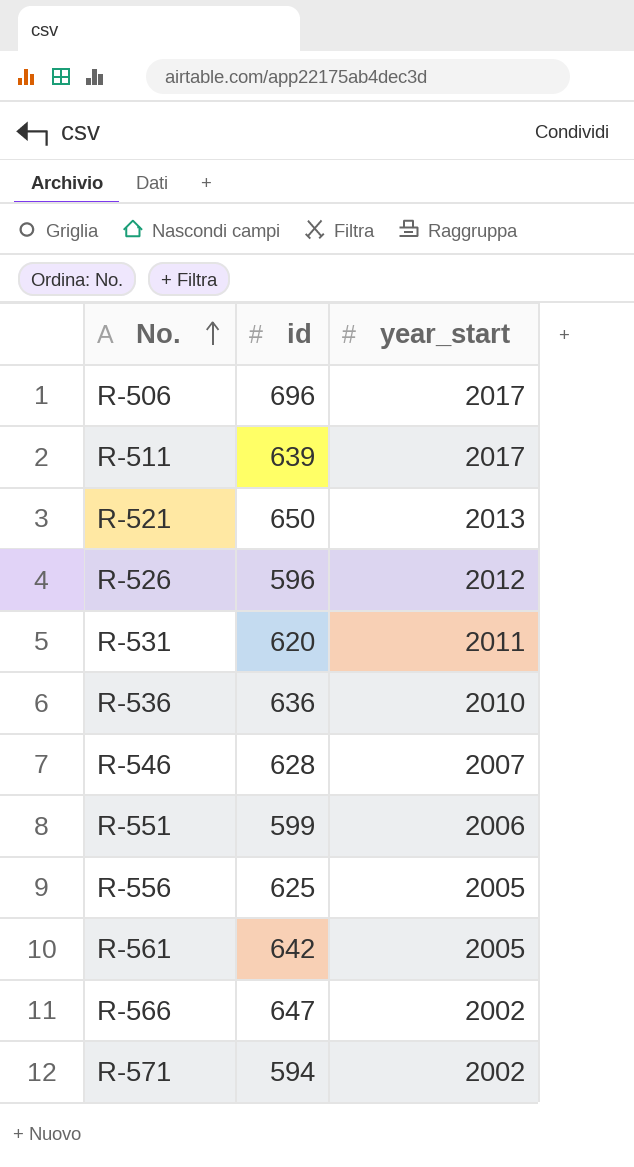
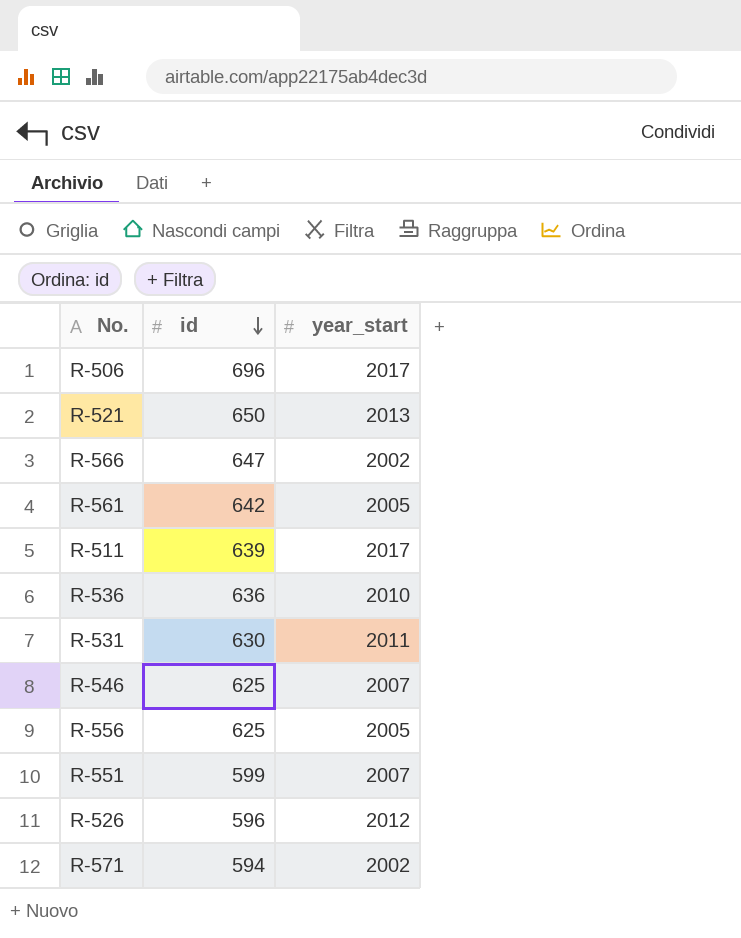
row order: No. ascending -> id descending
R-531 | id: 620 -> 630
R-546 | id: 628 -> 625
R-551 | year_start: 2006 -> 2007

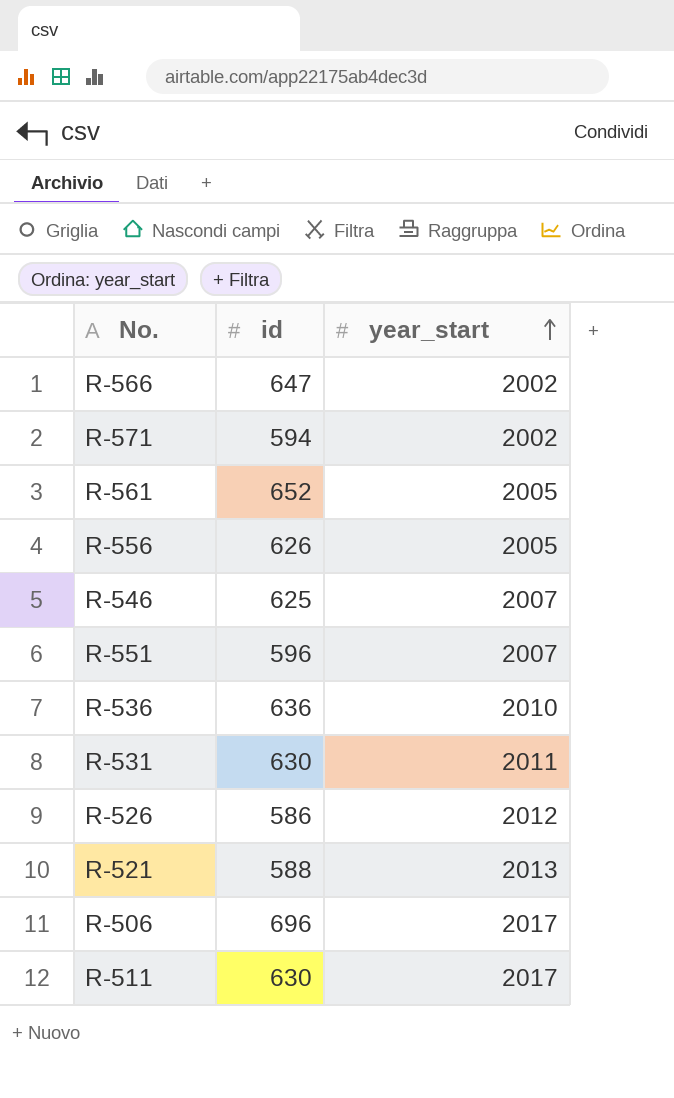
row order: id descending -> year_start ascending
R-561 | id: 642 -> 652
R-556 | id: 625 -> 626
R-551 | id: 599 -> 596
R-526 | id: 596 -> 586
R-521 | id: 650 -> 588
R-511 | id: 639 -> 630

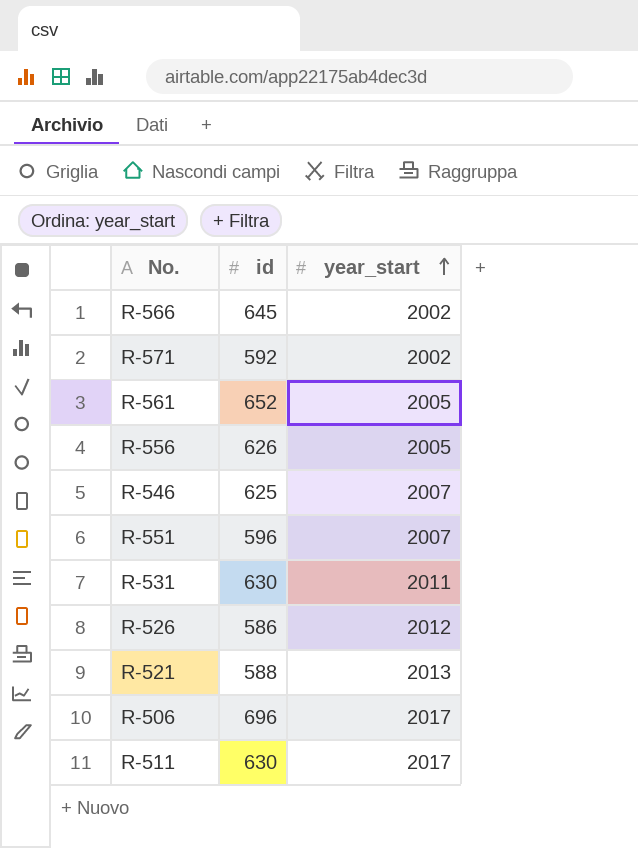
row R-536: 636 | 2010 -> none
R-566 | id: 647 -> 645
R-571 | id: 594 -> 592

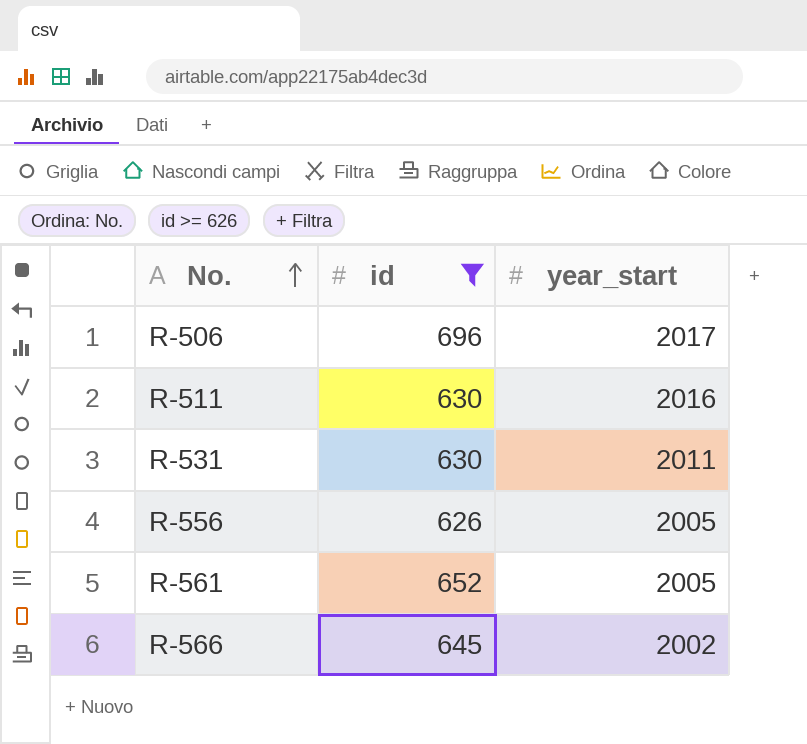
filter: none -> id >= 626
row order: year_start ascending -> No. ascending
R-511 | year_start: 2017 -> 2016

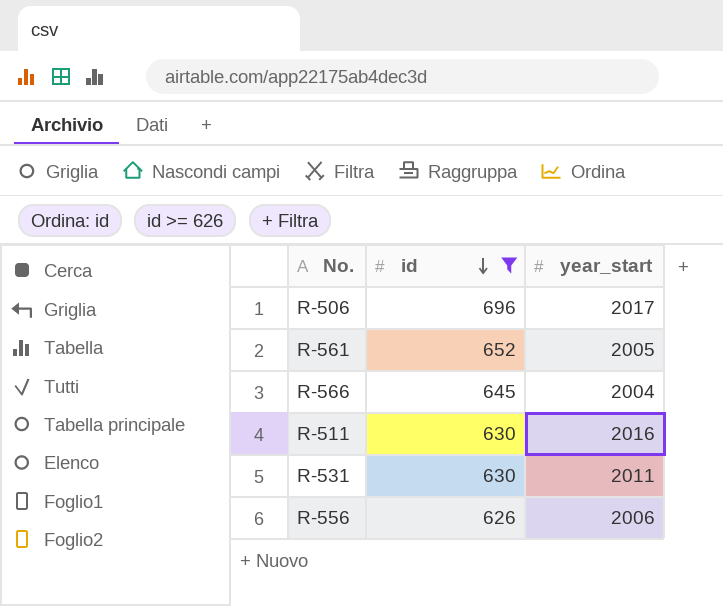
row order: No. ascending -> id descending
R-566 | year_start: 2002 -> 2004
R-556 | year_start: 2005 -> 2006

